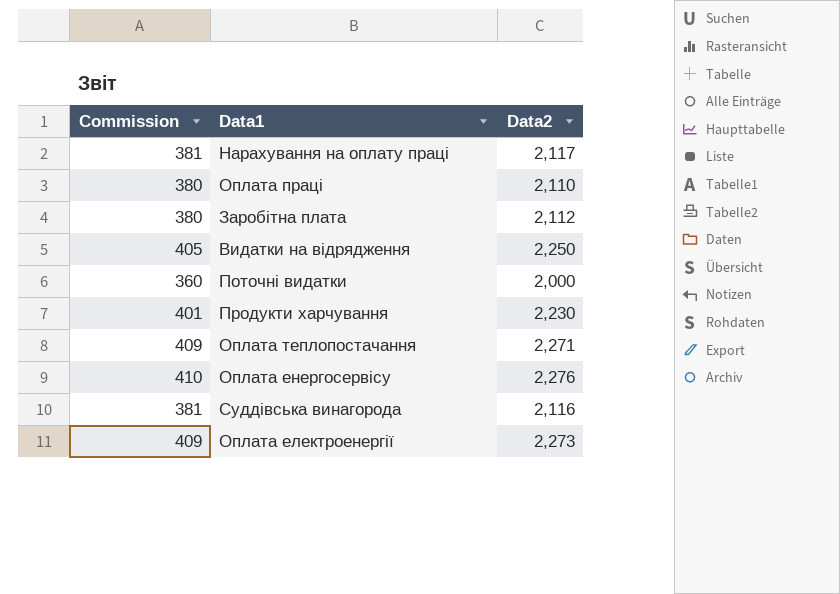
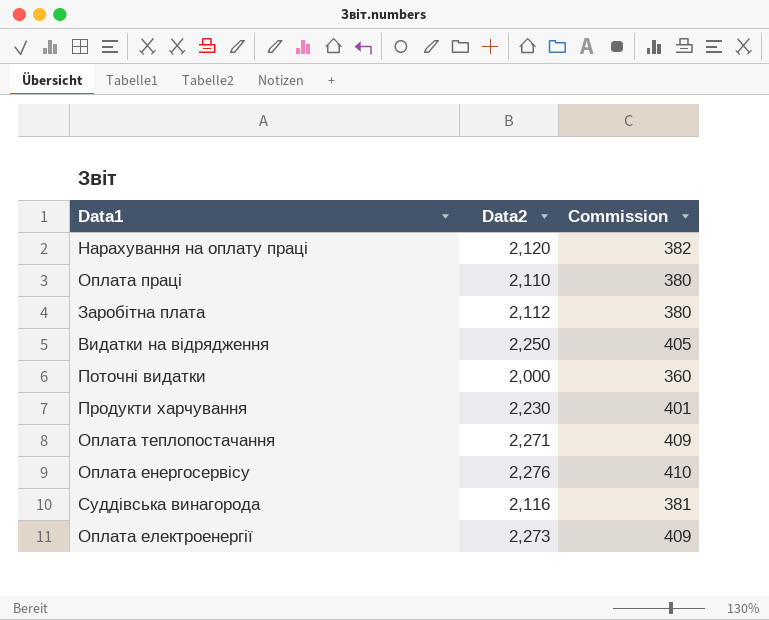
column Commission | position: 1 -> 3
Нарахування на оплату праці | Data2: 2,117 -> 2,120
Нарахування на оплату праці | Commission: 381 -> 382

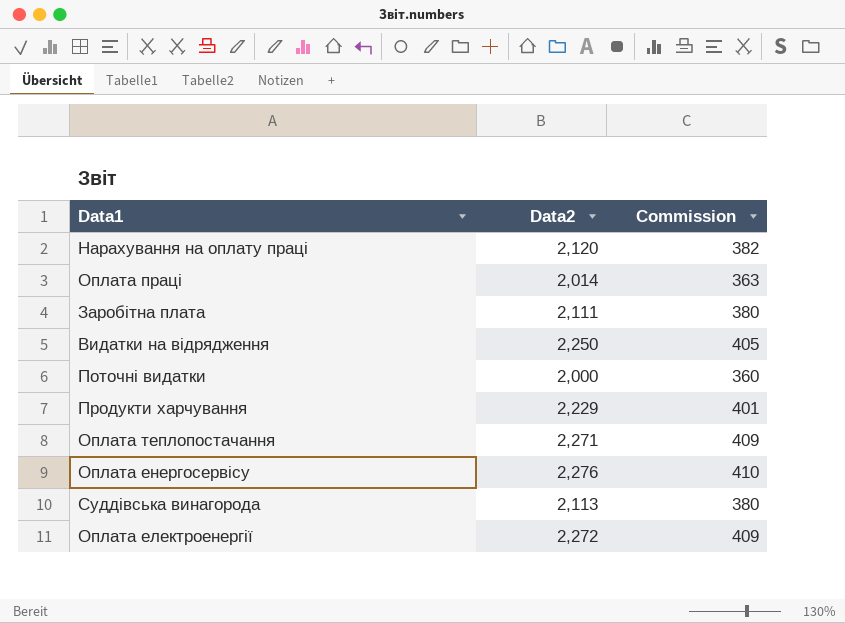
Оплата праці | Data2: 2,110 -> 2,014
Оплата праці | Commission: 380 -> 363
Заробітна плата | Data2: 2,112 -> 2,111
Продукти харчування | Data2: 2,230 -> 2,229
Суддівська винагорода | Data2: 2,116 -> 2,113
Суддівська винагорода | Commission: 381 -> 380
Оплата електроенергії | Data2: 2,273 -> 2,272

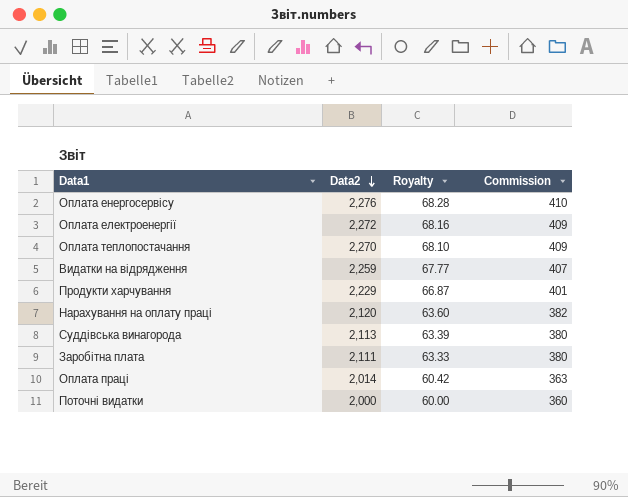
row order: none -> Data2 descending
column Royalty | formula: none -> [Data2] * 0.03
Оплата теплопостачання | Data2: 2,271 -> 2,270
Видатки на відрядження | Data2: 2,250 -> 2,259
Видатки на відрядження | Commission: 405 -> 407

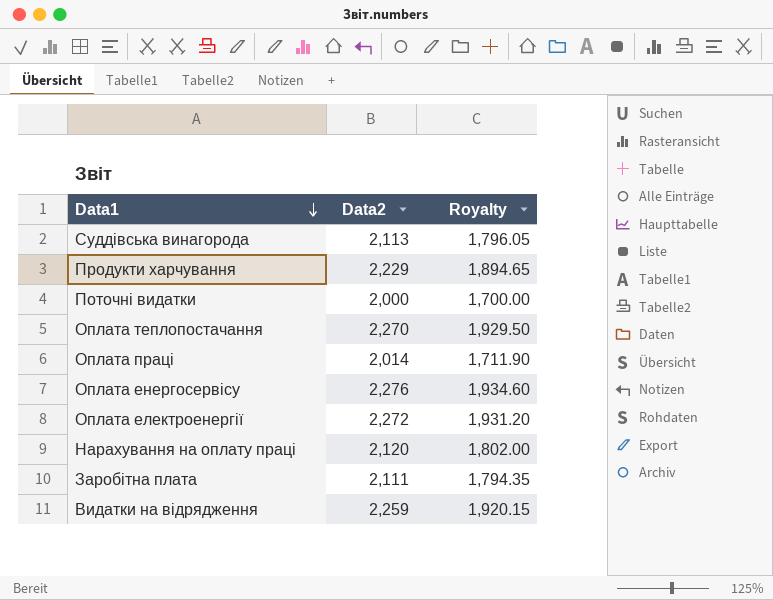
row order: Data2 descending -> Data1 descending
column Commission | formula: [Data2] * 0.18 -> none
column Royalty | formula: [Data2] * 0.03 -> [Data2] * 0.85

